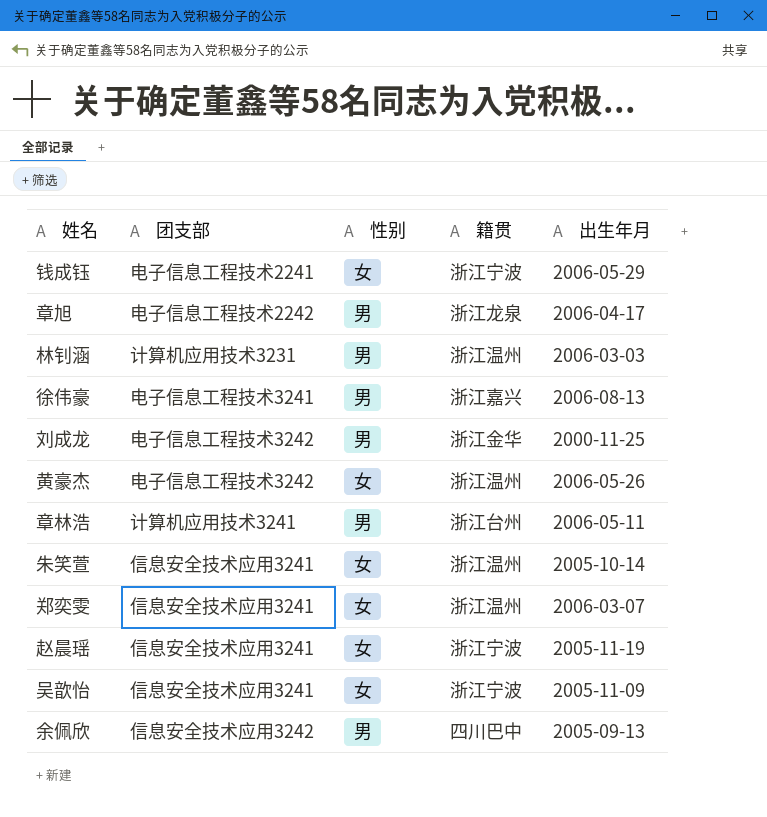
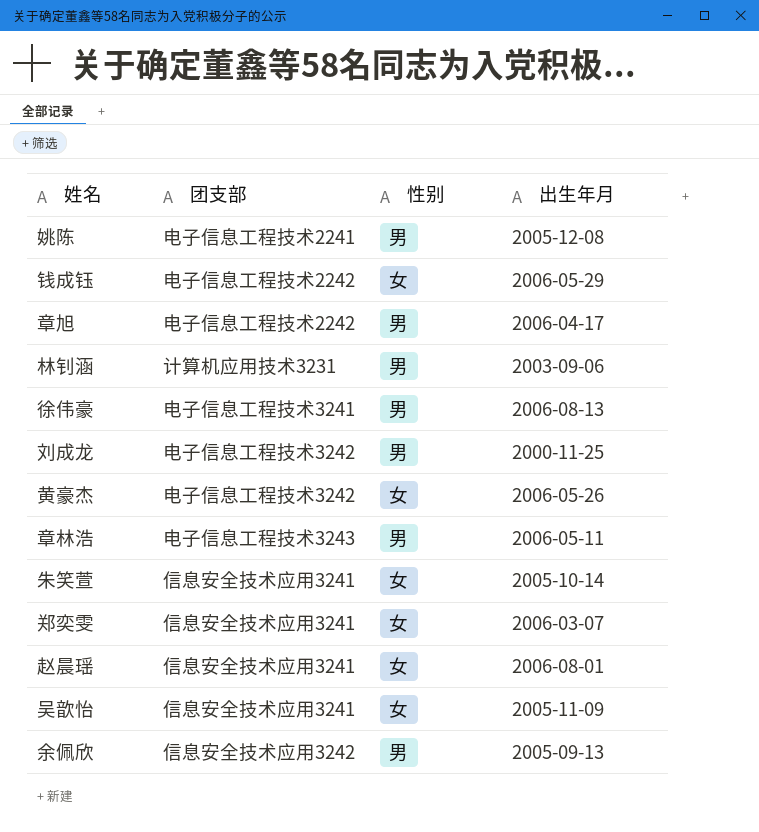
column 籍贯 | position: 4 -> none
row 姚陈: none -> 电子信息工程技术2241 | 男 | 2005-12-08
钱成钰 | 团支部: 电子信息工程技术2241 -> 电子信息工程技术2242
林钊涵 | 出生年月: 2006-03-03 -> 2003-09-06
章林浩 | 团支部: 计算机应用技术3241 -> 电子信息工程技术3243
赵晨瑶 | 出生年月: 2005-11-19 -> 2006-08-01

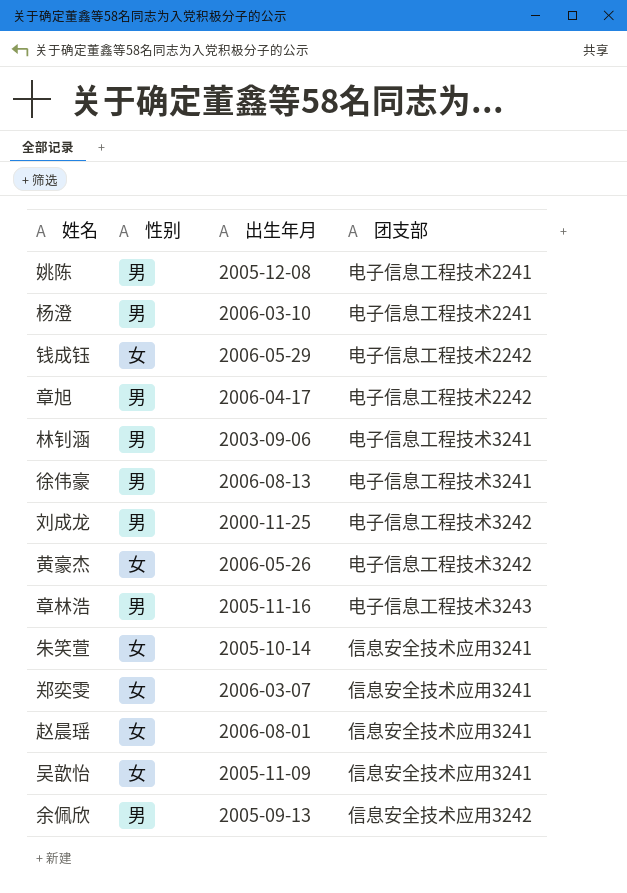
column 团支部 | position: 2 -> 4
row 杨澄: none -> 男 | 2006-03-10 | 电子信息工程技术2241
林钊涵 | 团支部: 计算机应用技术3231 -> 电子信息工程技术3241
章林浩 | 出生年月: 2006-05-11 -> 2005-11-16

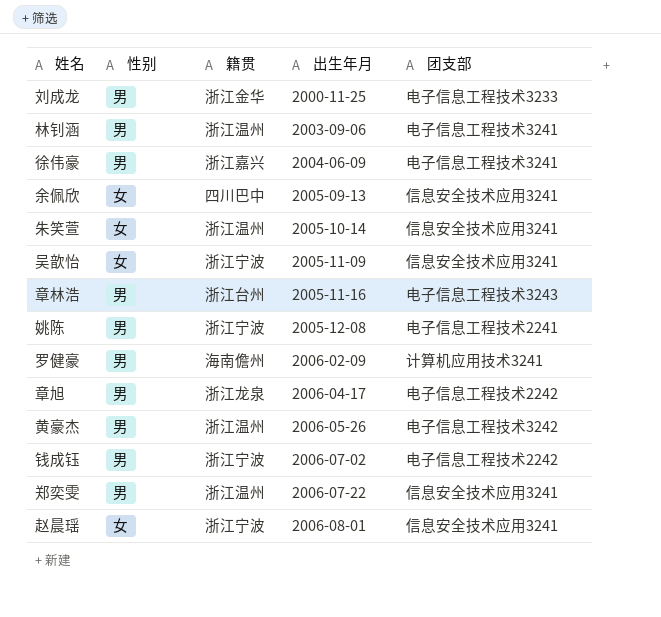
row order: none -> 出生年月 ascending
column 籍贯 | position: none -> 3
row 杨澄: 男 | 2006-03-10 | 电子信息工程技术2241 -> none
刘成龙 | 团支部: 电子信息工程技术3242 -> 电子信息工程技术3233
徐伟豪 | 出生年月: 2006-08-13 -> 2004-06-09
余佩欣 | 性别: 男 -> 女
余佩欣 | 团支部: 信息安全技术应用3242 -> 信息安全技术应用3241
row 罗健豪: none -> 男 | 海南儋州 | 2006-02-09 | 计算机应用技术3241
黄豪杰 | 性别: 女 -> 男
钱成钰 | 性别: 女 -> 男
钱成钰 | 出生年月: 2006-05-29 -> 2006-07-02
郑奕雯 | 性别: 女 -> 男
郑奕雯 | 出生年月: 2006-03-07 -> 2006-07-22

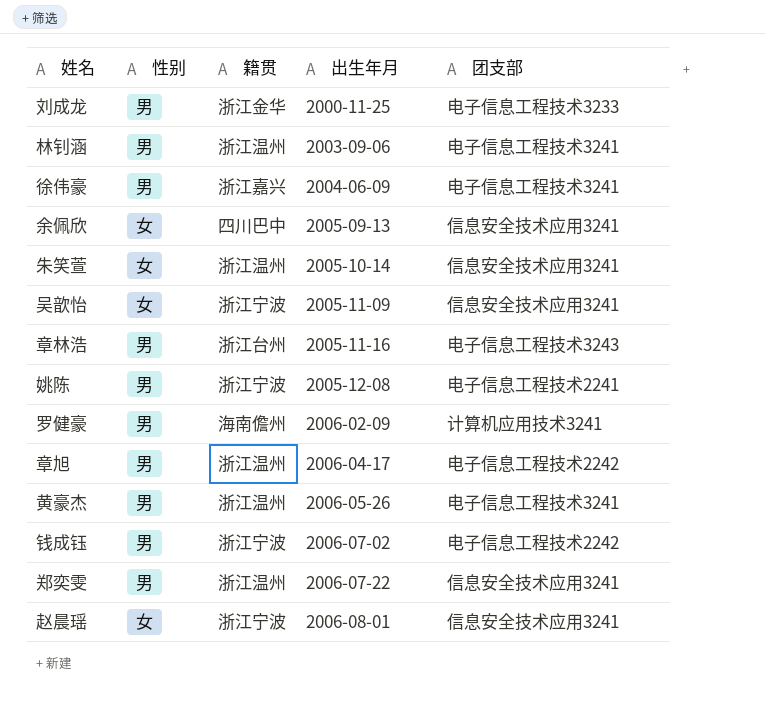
章旭 | 籍贯: 浙江龙泉 -> 浙江温州
黄豪杰 | 团支部: 电子信息工程技术3242 -> 电子信息工程技术3241

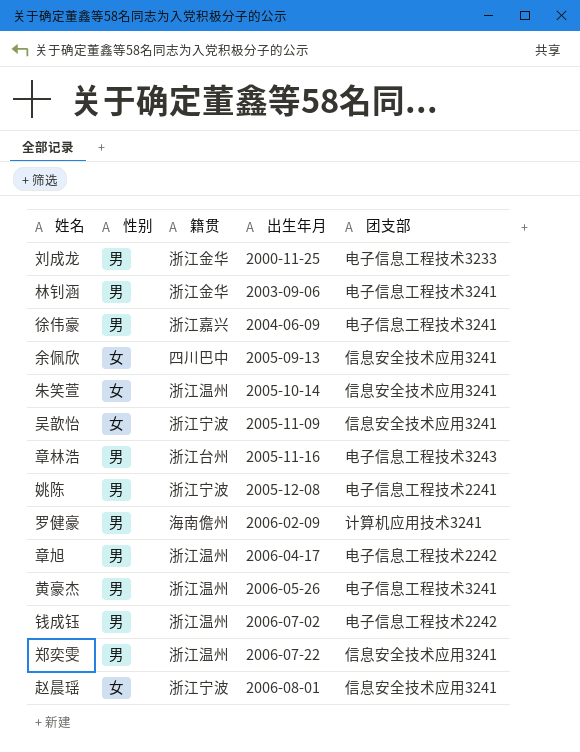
林钊涵 | 籍贯: 浙江温州 -> 浙江金华
钱成钰 | 籍贯: 浙江宁波 -> 浙江温州

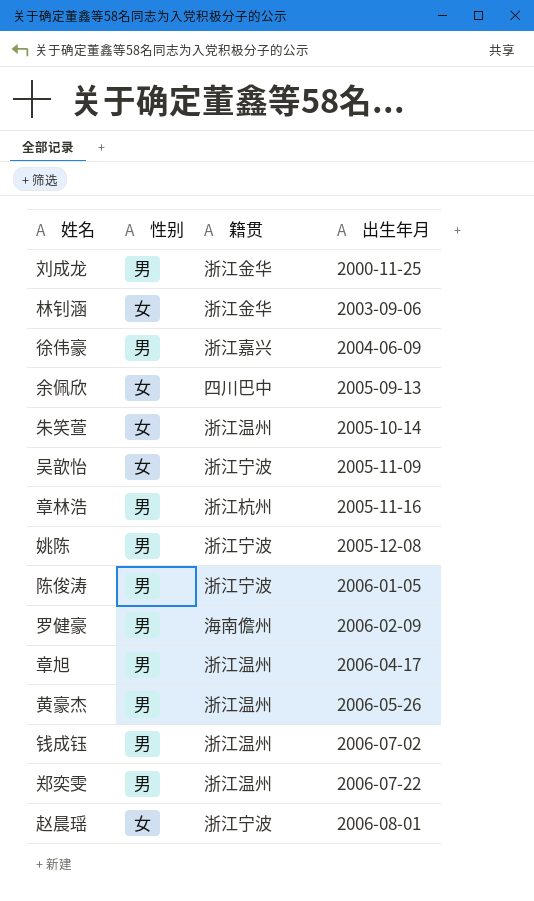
column 团支部 | position: 5 -> none
林钊涵 | 性别: 男 -> 女
章林浩 | 籍贯: 浙江台州 -> 浙江杭州
row 陈俊涛: none -> 男 | 浙江宁波 | 2006-01-05

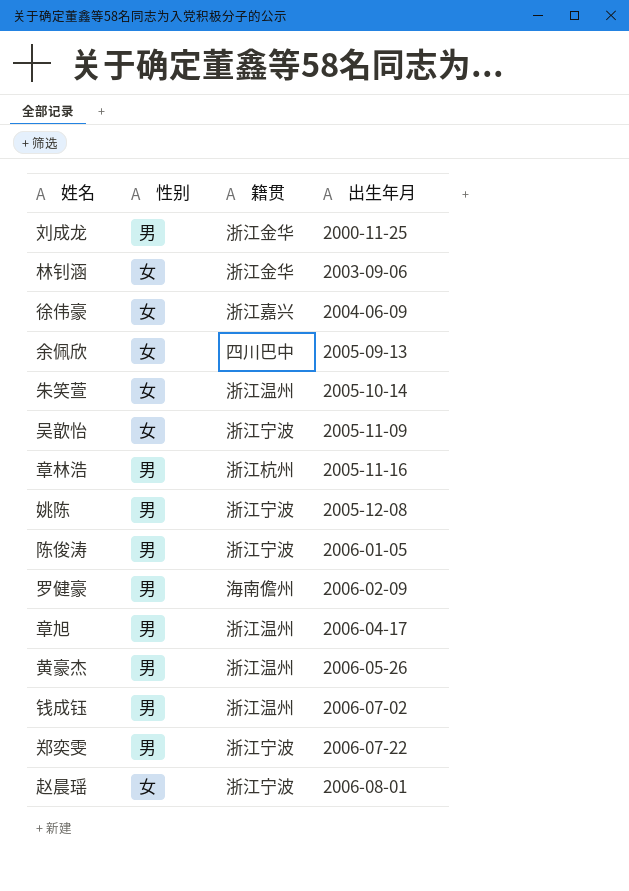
徐伟豪 | 性别: 男 -> 女
郑奕雯 | 籍贯: 浙江温州 -> 浙江宁波

